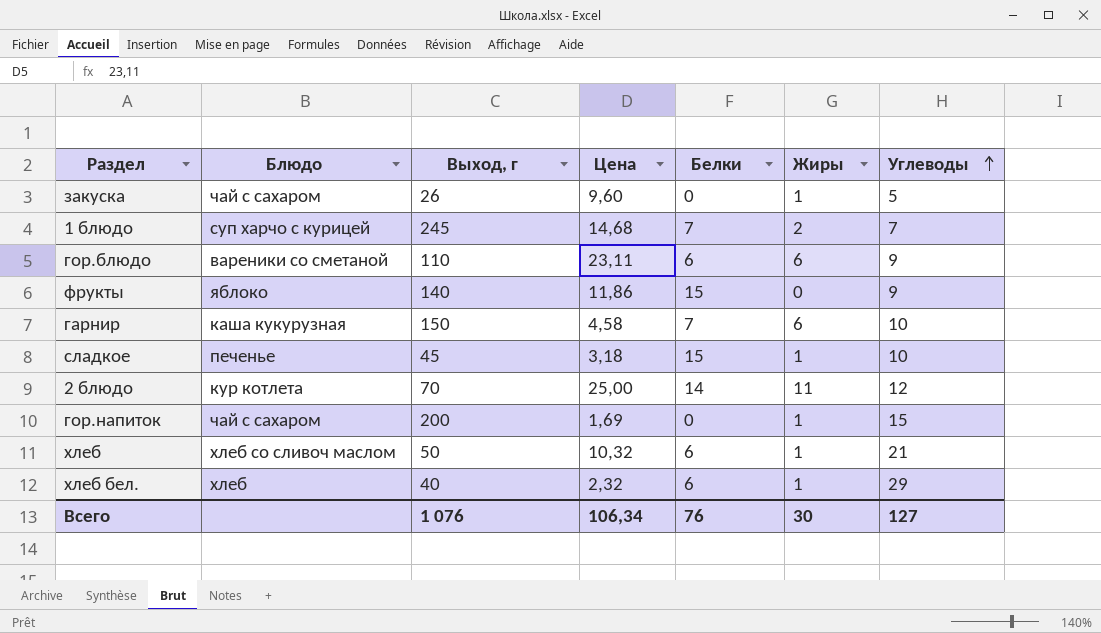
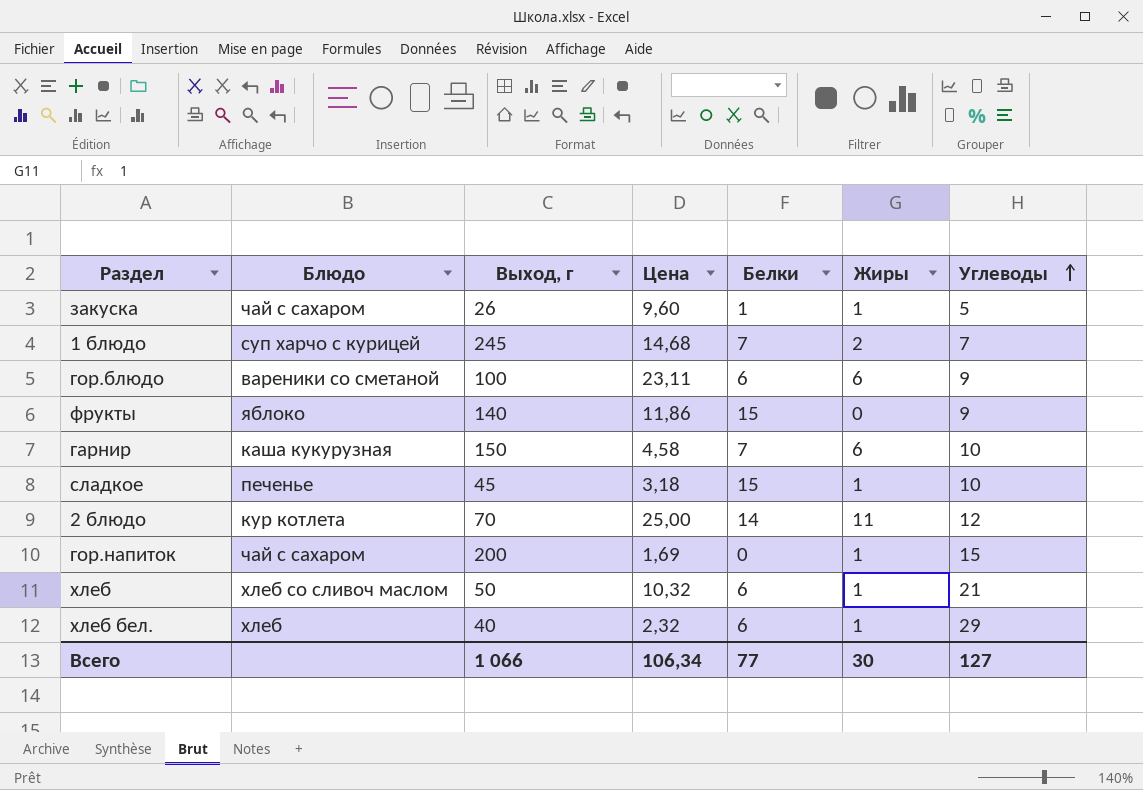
закуска | Белки: 0 -> 1
гор.блюдо | Выход, г: 110 -> 100
Всего | Выход, г: 1 076 -> 1 066
Всего | Белки: 76 -> 77

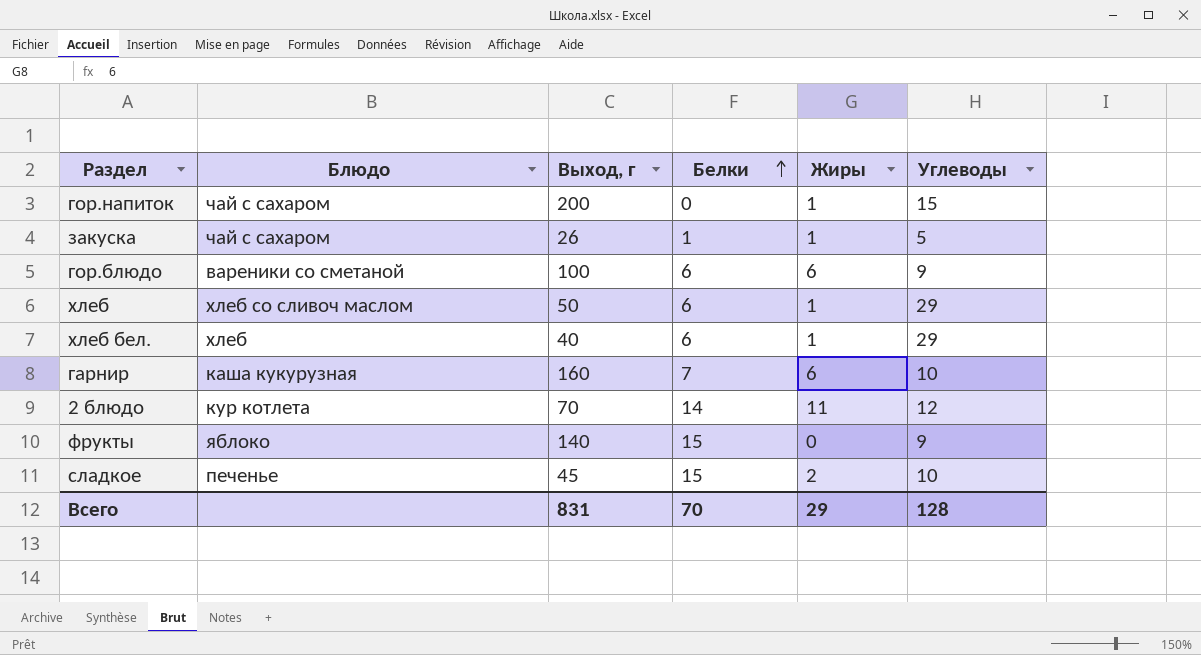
row order: Углеводы ascending -> Белки ascending
column Цена | position: 4 -> none
row 1 блюдо: суп харчо с курицей | 245 | 14,68 | 7 | 2 | 7 -> none
хлеб | Углеводы: 21 -> 29
гарнир | Выход, г: 150 -> 160
сладкое | Жиры: 1 -> 2
Всего | Выход, г: 1 066 -> 831
Всего | Белки: 77 -> 70
Всего | Жиры: 30 -> 29
Всего | Углеводы: 127 -> 128

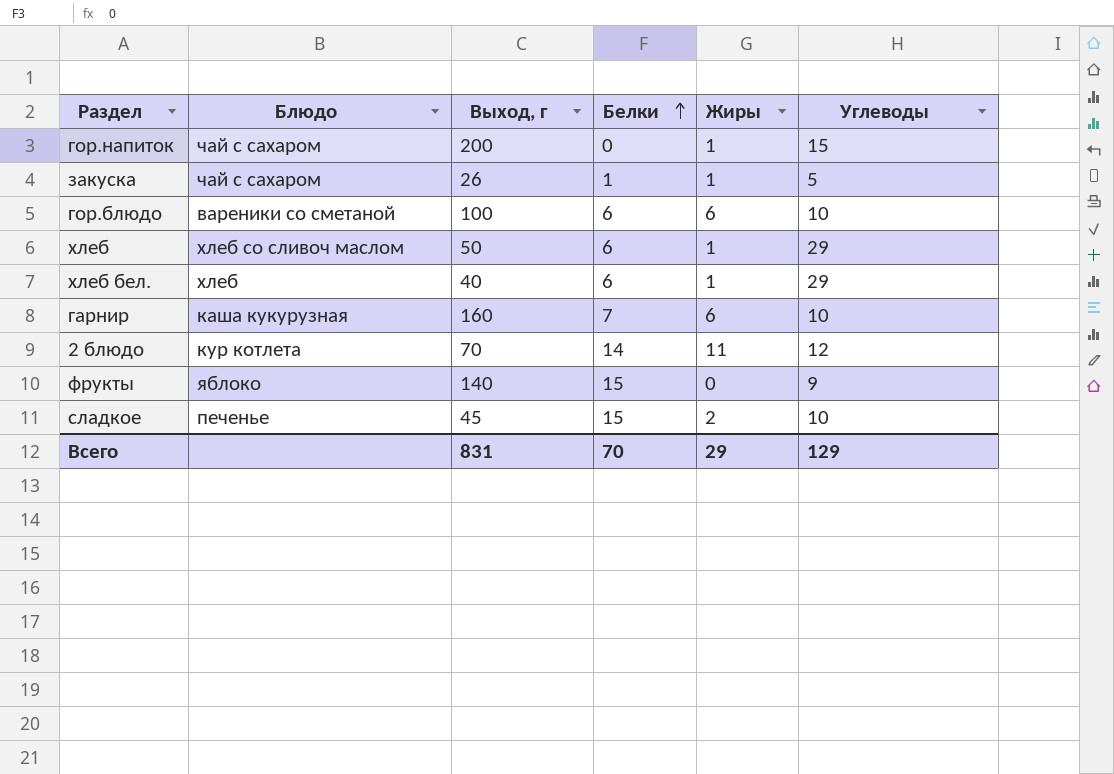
гор.блюдо | Углеводы: 9 -> 10
Всего | Углеводы: 128 -> 129

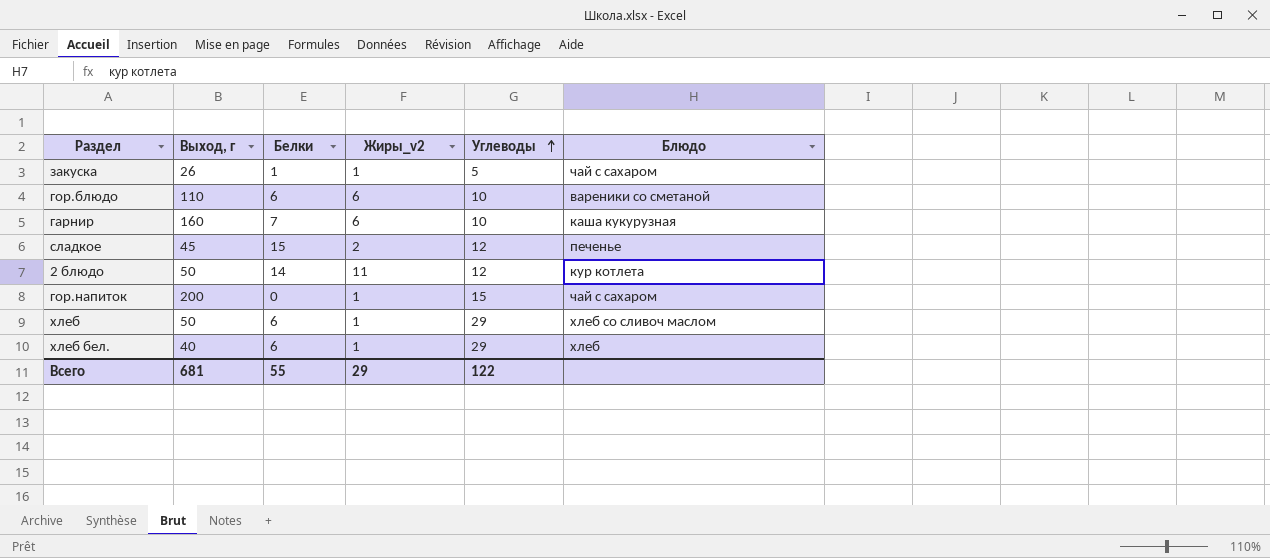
row order: Белки ascending -> Углеводы ascending
column name: Жиры -> Жиры_v2
column Блюдо | position: 2 -> 6
row фрукты: яблоко | 140 | 15 | 0 | 9 -> none
гор.блюдо | Выход, г: 100 -> 110
сладкое | Углеводы: 10 -> 12
2 блюдо | Выход, г: 70 -> 50
Всего | Выход, г: 831 -> 681
Всего | Белки: 70 -> 55
Всего | Углеводы: 129 -> 122

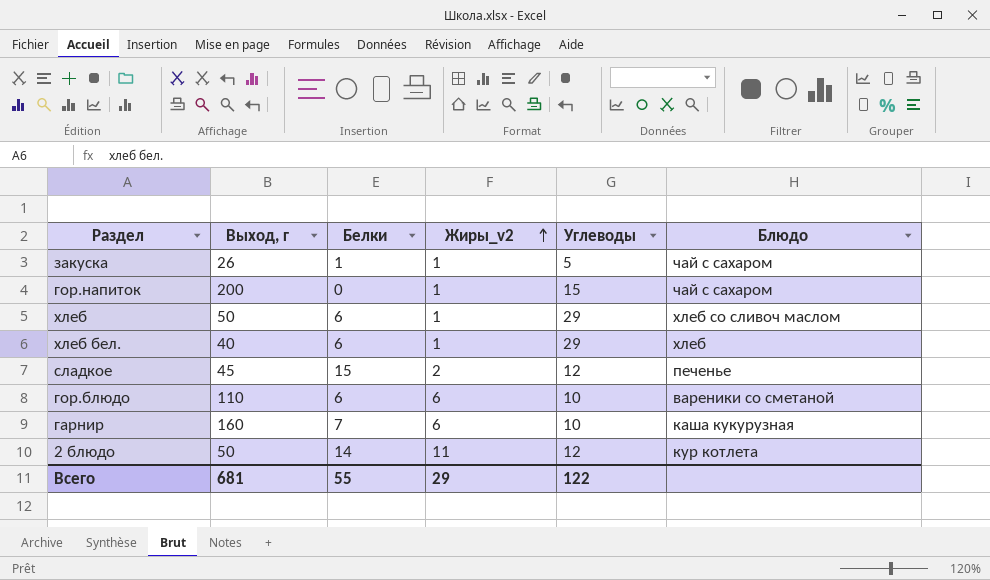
row order: Углеводы ascending -> Жиры_v2 ascending

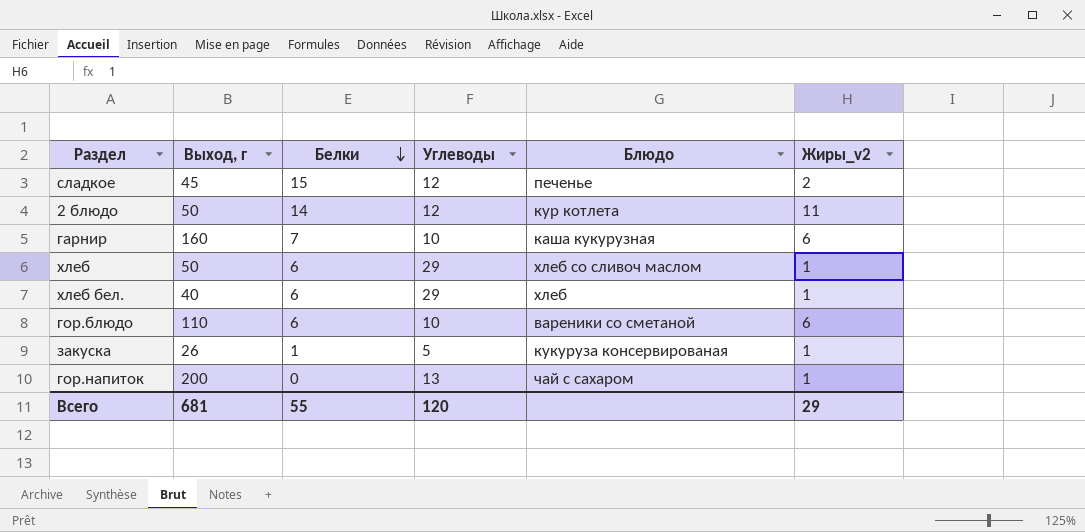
row order: Жиры_v2 ascending -> Белки descending
column Жиры_v2 | position: 4 -> 6
закуска | Блюдо: чай с сахаром -> кукуруза консервированая
гор.напиток | Углеводы: 15 -> 13
Всего | Углеводы: 122 -> 120

